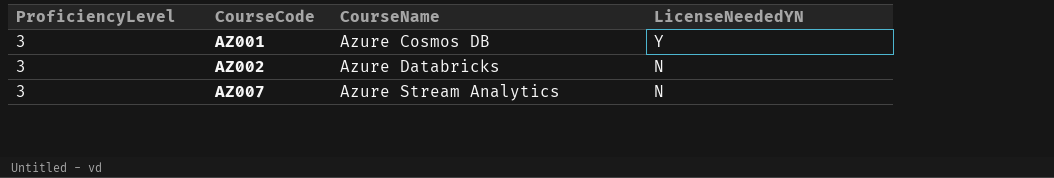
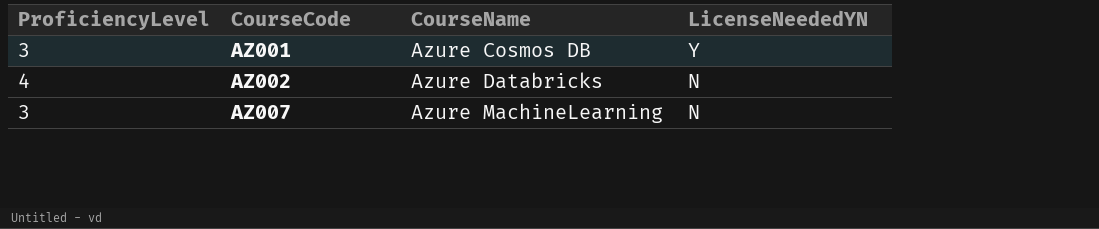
AZ002 | ProficiencyLevel: 3 -> 4
AZ007 | CourseName: Azure Stream Analytics -> Azure MachineLearning

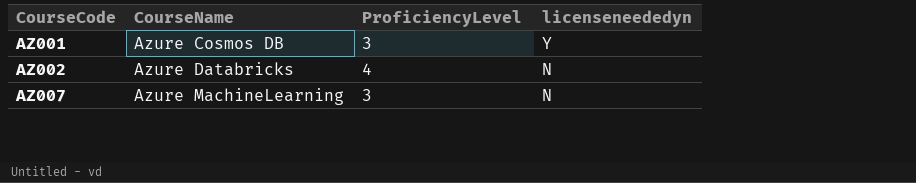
column ProficiencyLevel | position: 1 -> 3
column name: LicenseNeededYN -> licenseneededyn

